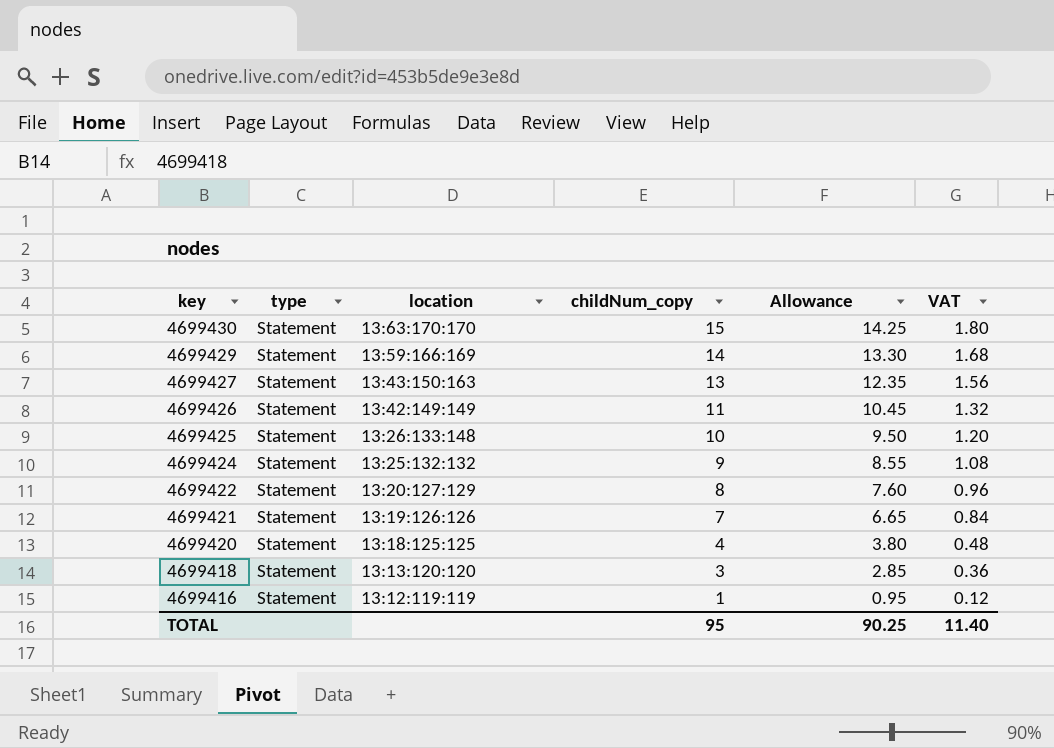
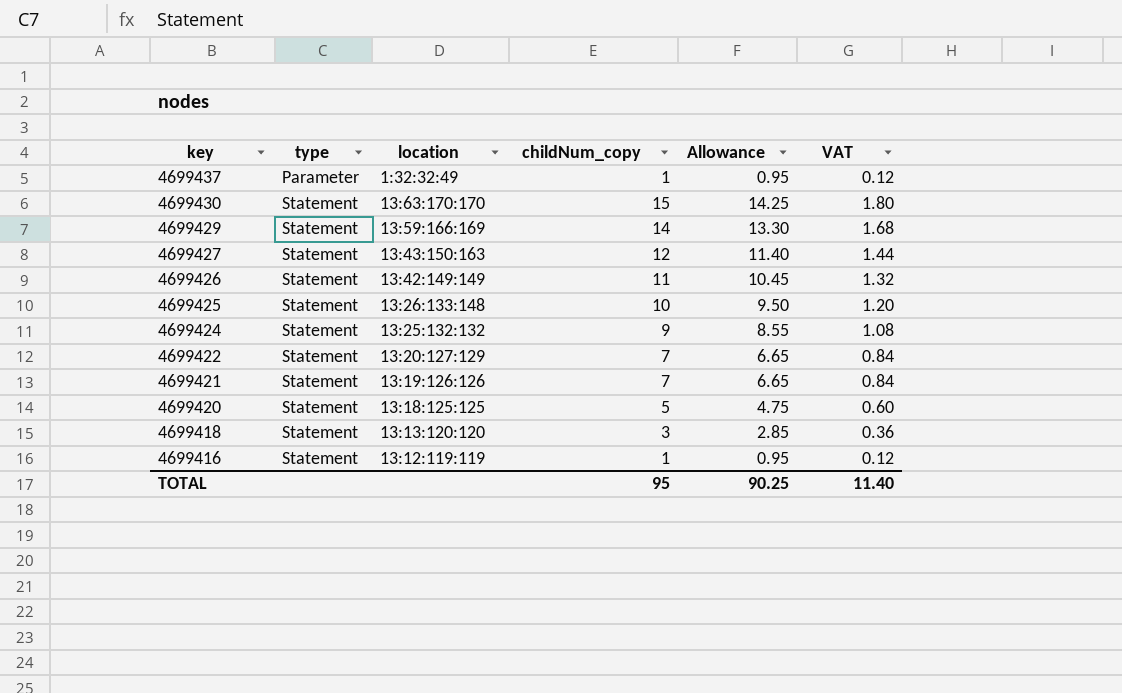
row 4699437: none -> Parameter | 1:32:32:49 | 1 | 0.95 | 0.12
4699427 | childNum_copy: 13 -> 12
4699427 | Allowance: 12.35 -> 11.40
4699427 | VAT: 1.56 -> 1.44
4699422 | childNum_copy: 8 -> 7
4699422 | Allowance: 7.60 -> 6.65
4699422 | VAT: 0.96 -> 0.84
4699420 | childNum_copy: 4 -> 5
4699420 | Allowance: 3.80 -> 4.75
4699420 | VAT: 0.48 -> 0.60

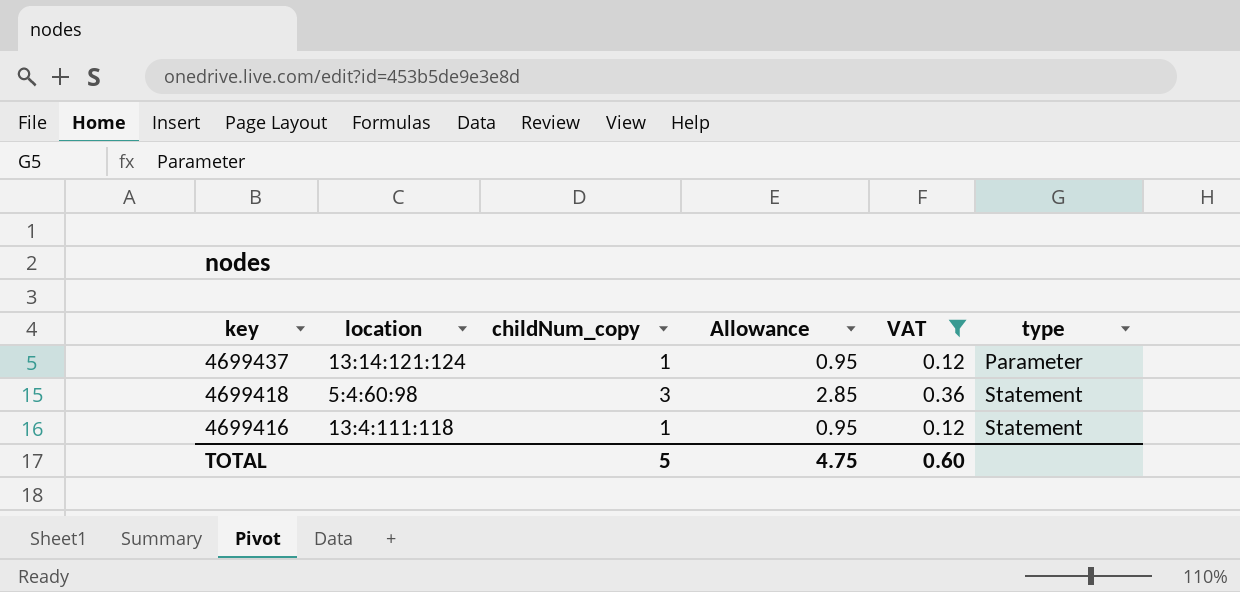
filter: none -> VAT <= 0.36
column type | position: 2 -> 6
4699437 | location: 1:32:32:49 -> 13:14:121:124
4699418 | location: 13:13:120:120 -> 5:4:60:98
4699416 | location: 13:12:119:119 -> 13:4:111:118
TOTAL | childNum_copy: 95 -> 5
TOTAL | Allowance: 90.25 -> 4.75
TOTAL | VAT: 11.40 -> 0.60

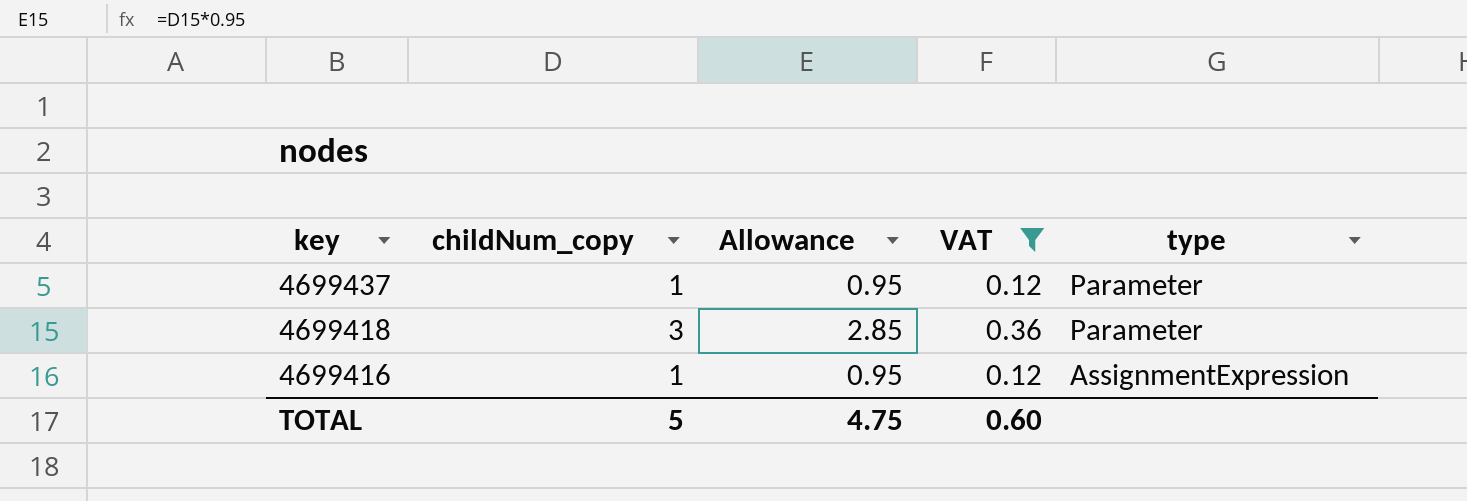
column location | position: 2 -> none
4699418 | type: Statement -> Parameter
4699416 | type: Statement -> AssignmentExpression

